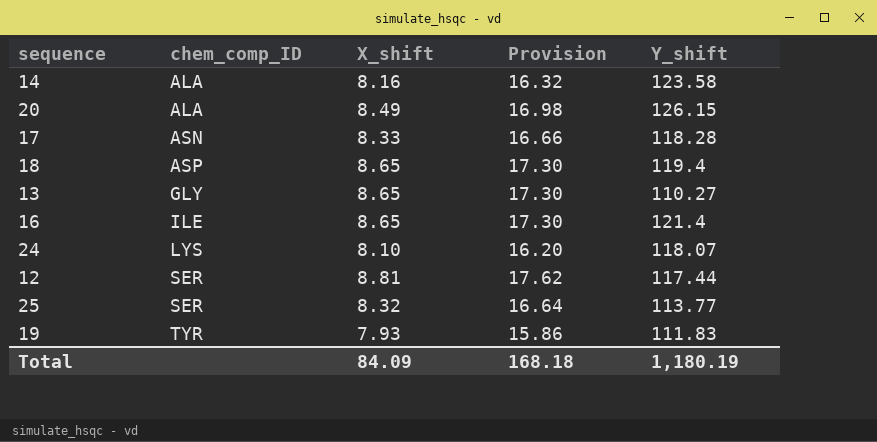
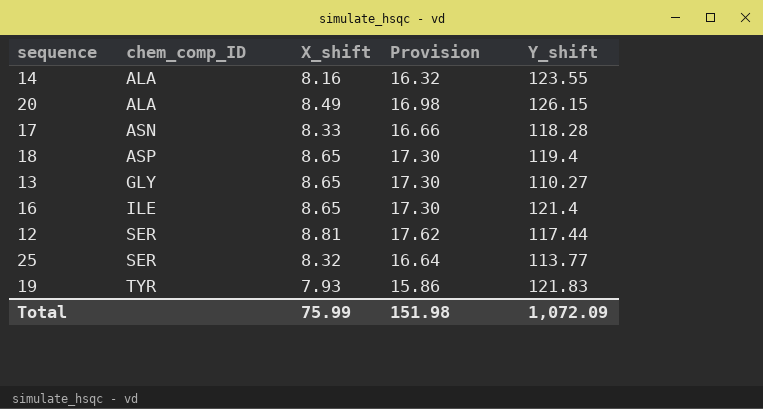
row 24: LYS | 8.10 | 16.20 | 118.07 -> none
14 | Y_shift: 123.58 -> 123.55
19 | Y_shift: 111.83 -> 121.83
Total | X_shift: 84.09 -> 75.99
Total | Provision: 168.18 -> 151.98
Total | Y_shift: 1,180.19 -> 1,072.09

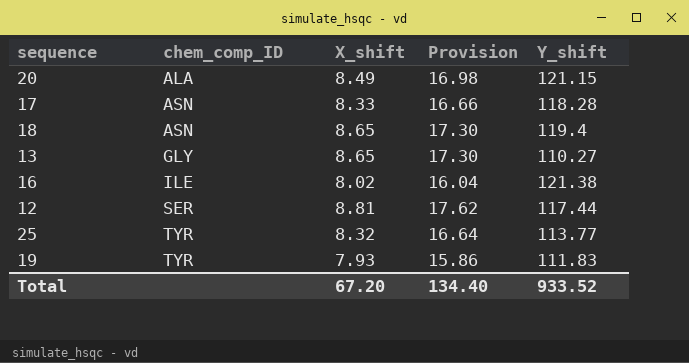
row 14: ALA | 8.16 | 16.32 | 123.55 -> none
20 | Y_shift: 126.15 -> 121.15
18 | chem_comp_ID: ASP -> ASN
16 | X_shift: 8.65 -> 8.02
16 | Provision: 17.30 -> 16.04
16 | Y_shift: 121.4 -> 121.38
25 | chem_comp_ID: SER -> TYR
19 | Y_shift: 121.83 -> 111.83
Total | X_shift: 75.99 -> 67.20
Total | Provision: 151.98 -> 134.40
Total | Y_shift: 1,072.09 -> 933.52

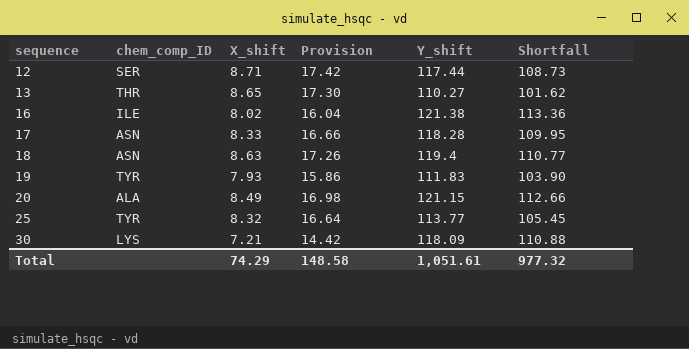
row order: chem_comp_ID ascending -> sequence ascending
column Shortfall | formula: none -> [Y_shift] - [X_shift]
12 | X_shift: 8.81 -> 8.71
12 | Provision: 17.62 -> 17.42
13 | chem_comp_ID: GLY -> THR
18 | X_shift: 8.65 -> 8.63
18 | Provision: 17.30 -> 17.26
row 30: none -> LYS | 7.21 | 14.42 | 118.09 | 110.88
Total | X_shift: 67.20 -> 74.29
Total | Provision: 134.40 -> 148.58
Total | Y_shift: 933.52 -> 1,051.61

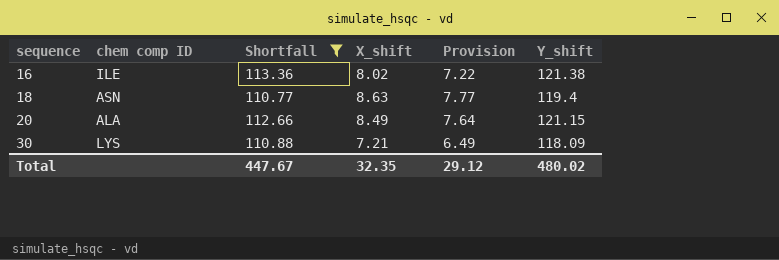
filter: none -> Shortfall >= 110.77
column name: chem_comp_ID -> chem comp ID
column Shortfall | position: 6 -> 3
column Provision | formula: [X_shift] * 2 -> [X_shift] * 0.9
Total | Shortfall: 977.32 -> 447.67
Total | X_shift: 74.29 -> 32.35
Total | Provision: 148.58 -> 29.12
Total | Y_shift: 1,051.61 -> 480.02

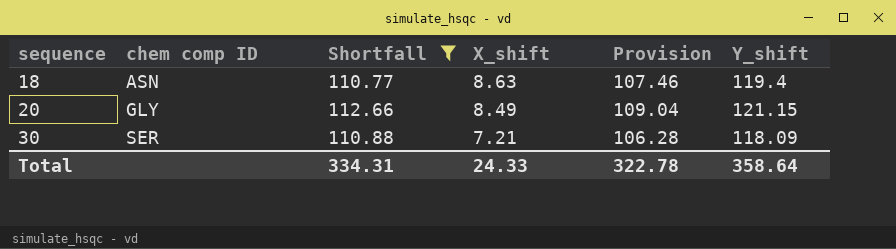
column Provision | formula: [X_shift] * 0.9 -> [Y_shift] * 0.9
row 16: ILE | 113.36 | 8.02 | 7.22 | 121.38 -> none
20 | chem comp ID: ALA -> GLY
30 | chem comp ID: LYS -> SER
Total | Shortfall: 447.67 -> 334.31
Total | X_shift: 32.35 -> 24.33
Total | Provision: 29.12 -> 322.78
Total | Y_shift: 480.02 -> 358.64

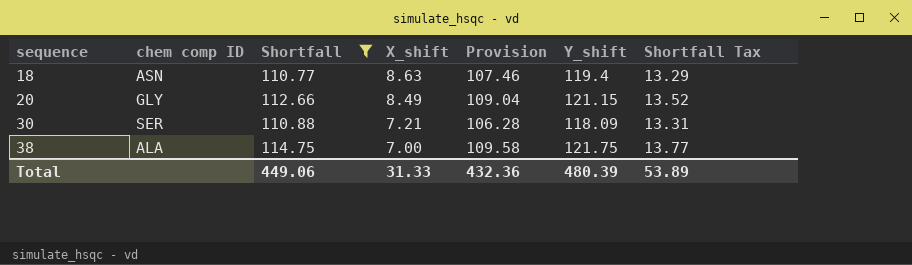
column Shortfall Tax | formula: none -> [Shortfall] * 0.12
row 38: none -> ALA | 114.75 | 7.00 | 109.58 | 121.75 | 13.77
Total | Shortfall: 334.31 -> 449.06
Total | X_shift: 24.33 -> 31.33
Total | Provision: 322.78 -> 432.36
Total | Y_shift: 358.64 -> 480.39

